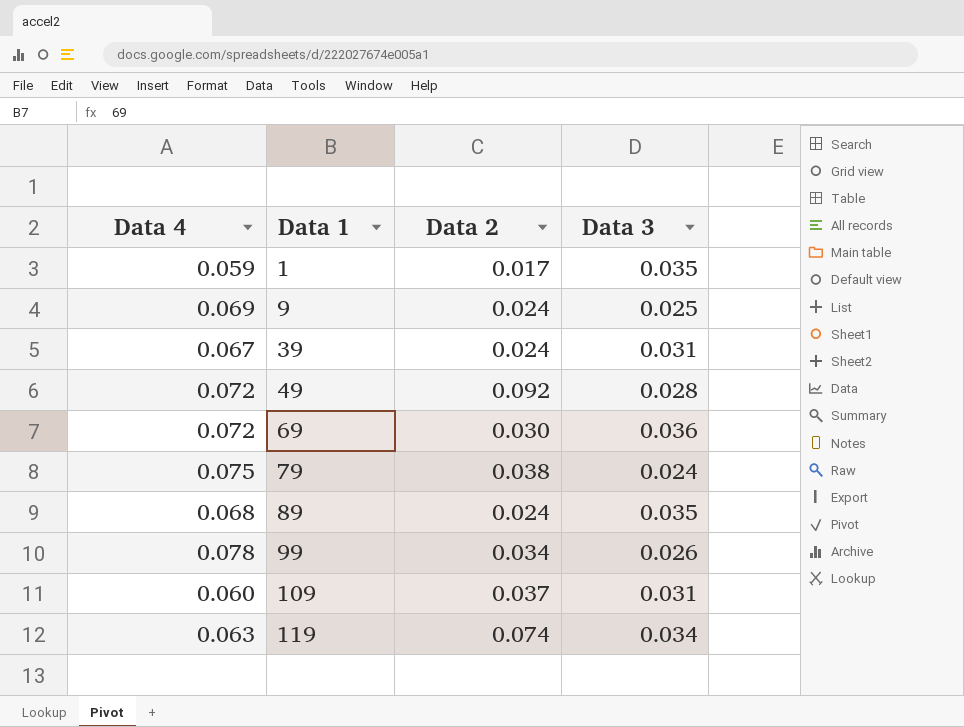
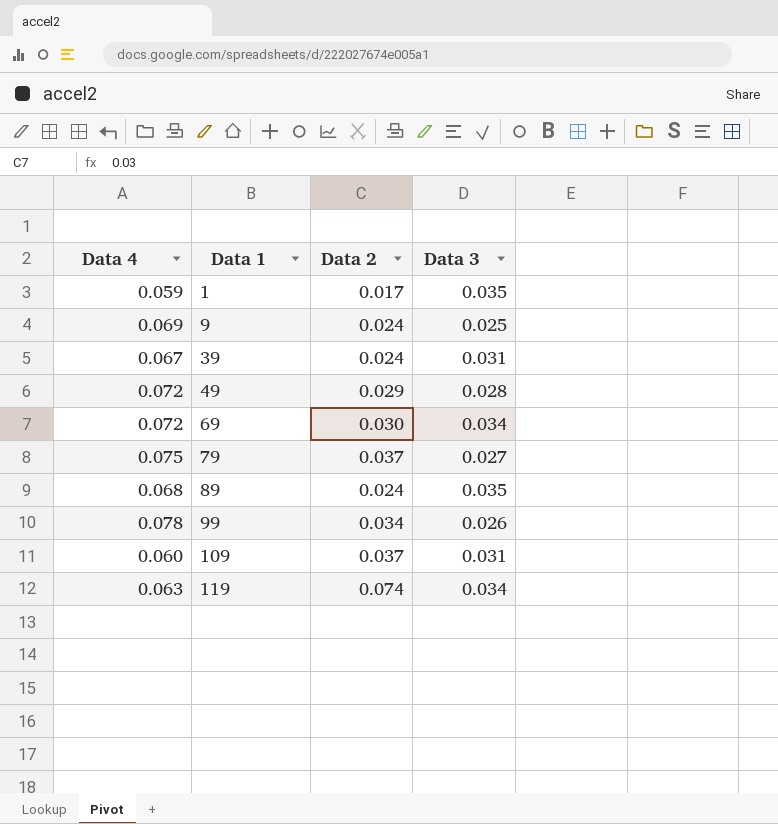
49 | Data 2: 0.092 -> 0.029
69 | Data 3: 0.036 -> 0.034
79 | Data 2: 0.038 -> 0.037
79 | Data 3: 0.024 -> 0.027

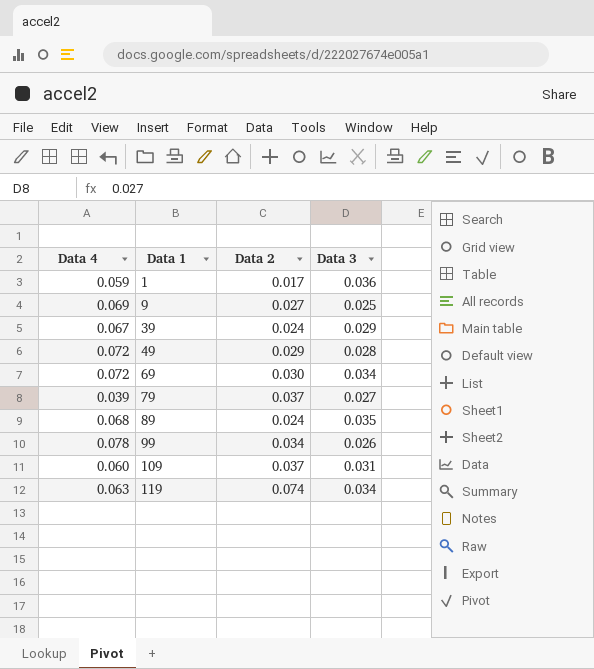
1 | Data 3: 0.035 -> 0.036
9 | Data 2: 0.024 -> 0.027
39 | Data 3: 0.031 -> 0.029
79 | Data 4: 0.075 -> 0.039

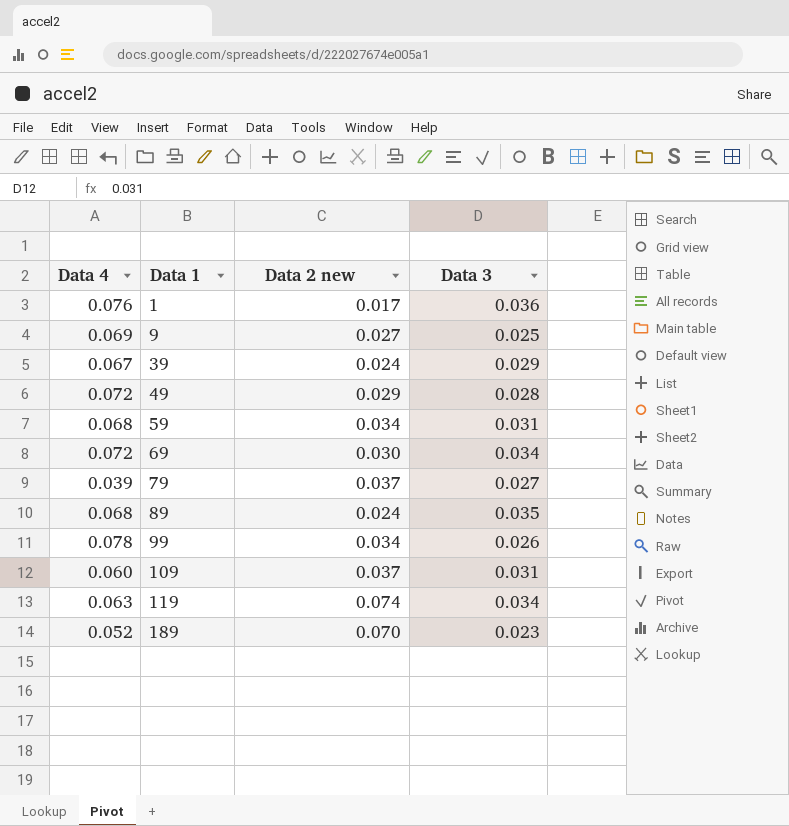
column name: Data 2 -> Data 2 new
1 | Data 4: 0.059 -> 0.076
row 59: none -> 0.068 | 0.034 | 0.031
row 189: none -> 0.052 | 0.070 | 0.023

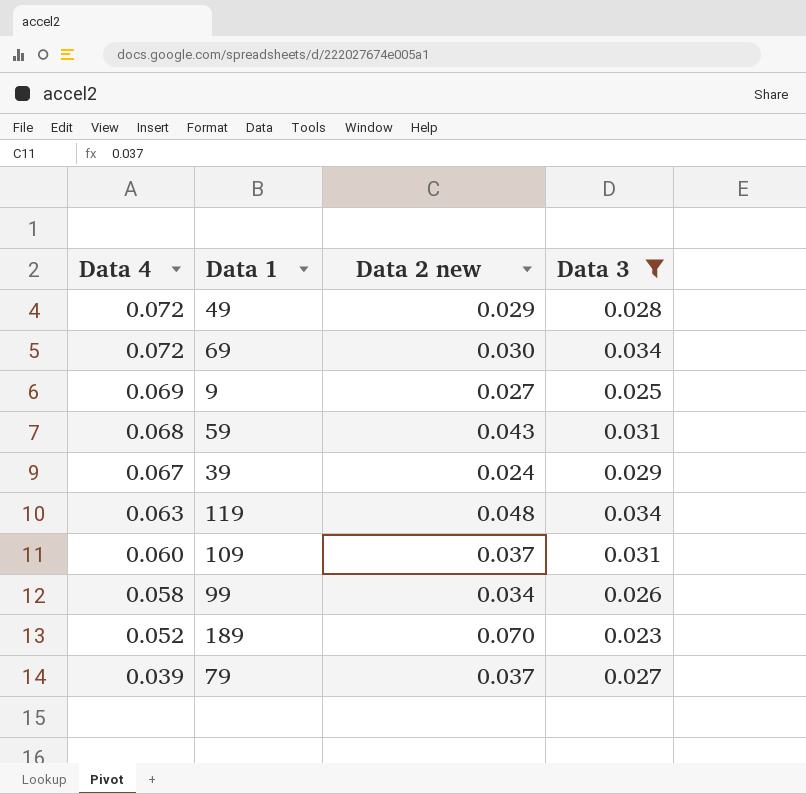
filter: none -> Data 3 <= 0.034
row order: Data 1 ascending -> Data 4 descending
59 | Data 2 new: 0.034 -> 0.043
119 | Data 2 new: 0.074 -> 0.048
99 | Data 4: 0.078 -> 0.058

